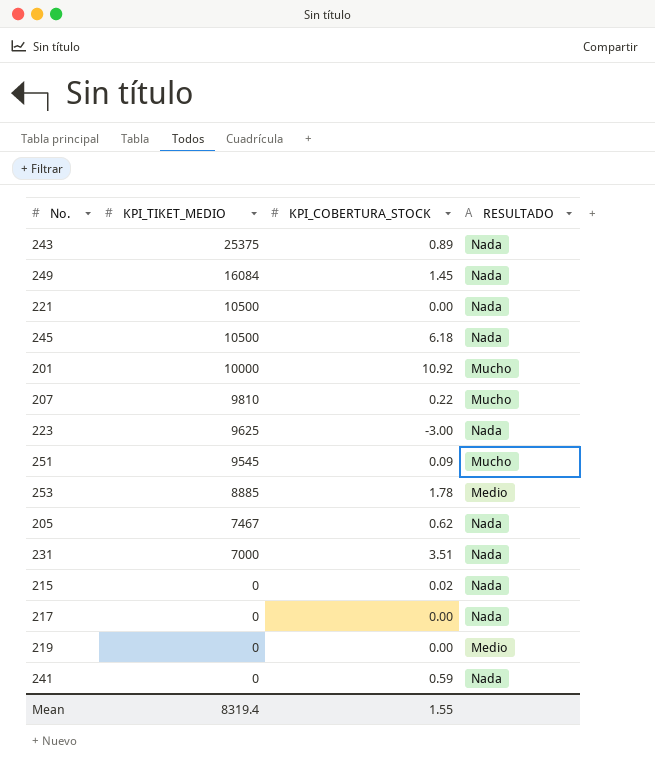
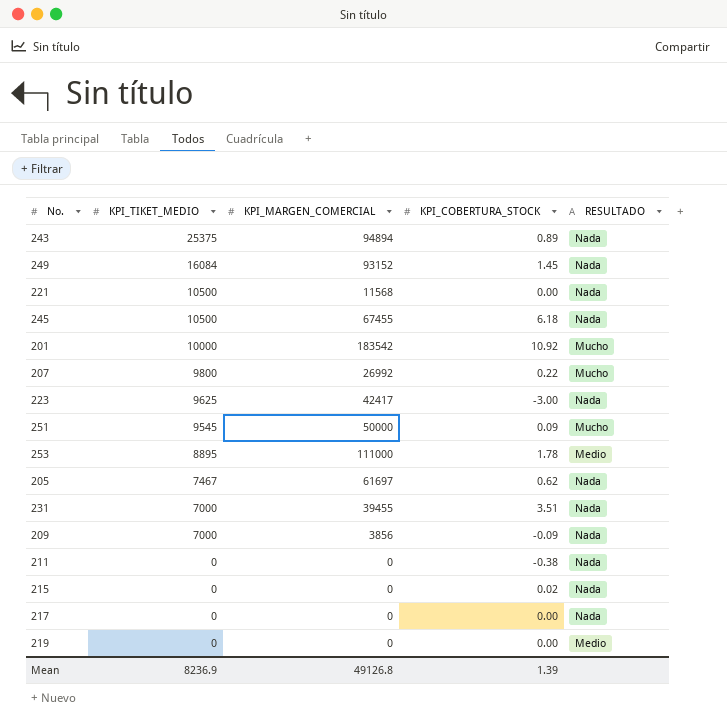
column KPI_MARGEN_COMERCIAL | position: none -> 3
row 241: 0 | 0.59 | Nada -> none
207 | KPI_TIKET_MEDIO: 9810 -> 9800
253 | KPI_TIKET_MEDIO: 8885 -> 8895
row 209: none -> 7000 | 3856 | -0.09 | Nada
row 211: none -> 0 | 0 | -0.38 | Nada
Mean | KPI_TIKET_MEDIO: 8319.4 -> 8236.9
Mean | KPI_COBERTURA_STOCK: 1.55 -> 1.39

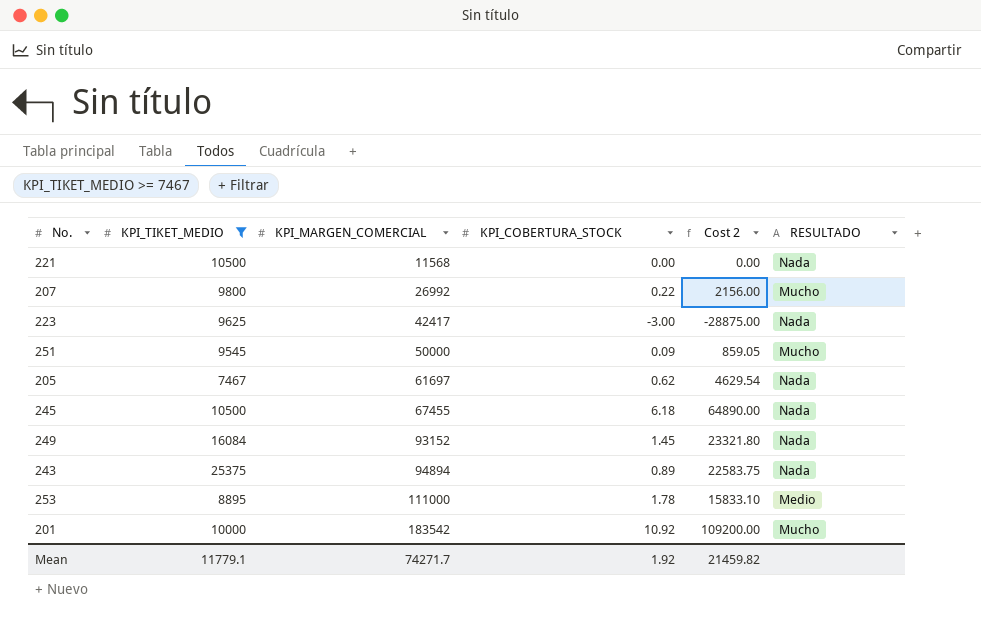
filter: none -> KPI_TIKET_MEDIO >= 7467
row order: KPI_TIKET_MEDIO descending -> KPI_MARGEN_COMERCIAL ascending
column Cost 2 | formula: none -> [KPI_TIKET_MEDIO] * [KPI_COBERTURA_STOCK]
Mean | KPI_TIKET_MEDIO: 8236.9 -> 11779.1
Mean | KPI_MARGEN_COMERCIAL: 49126.8 -> 74271.7
Mean | KPI_COBERTURA_STOCK: 1.39 -> 1.92

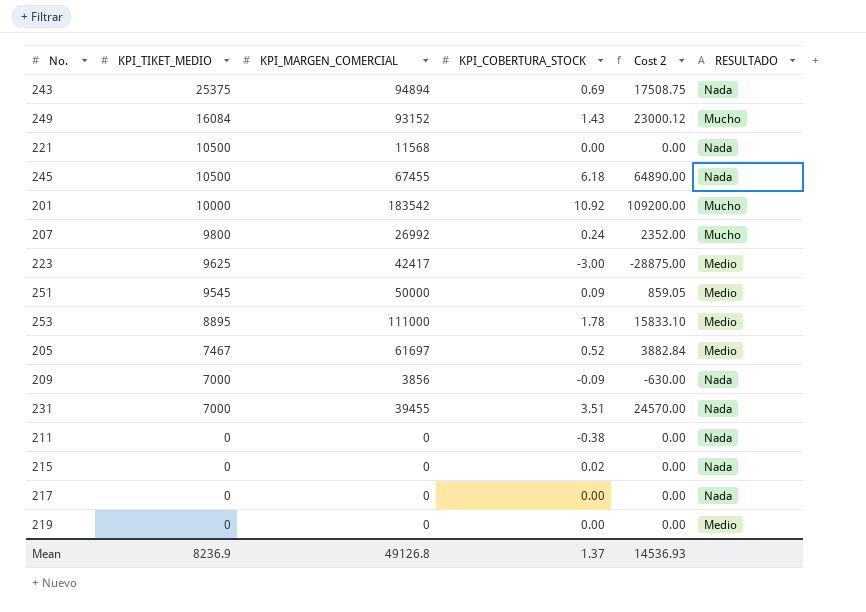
filter: KPI_TIKET_MEDIO >= 7467 -> none
row order: KPI_MARGEN_COMERCIAL ascending -> KPI_TIKET_MEDIO descending
243 | KPI_COBERTURA_STOCK: 0.89 -> 0.69
243 | Cost 2: 22583.75 -> 17508.75
249 | KPI_COBERTURA_STOCK: 1.45 -> 1.43
249 | Cost 2: 23321.80 -> 23000.12
249 | RESULTADO: Nada -> Mucho
207 | KPI_COBERTURA_STOCK: 0.22 -> 0.24
207 | Cost 2: 2156.00 -> 2352.00
223 | RESULTADO: Nada -> Medio
251 | RESULTADO: Mucho -> Medio
205 | KPI_COBERTURA_STOCK: 0.62 -> 0.52
205 | Cost 2: 4629.54 -> 3882.84
205 | RESULTADO: Nada -> Medio
Mean | KPI_TIKET_MEDIO: 11779.1 -> 8236.9
Mean | KPI_MARGEN_COMERCIAL: 74271.7 -> 49126.8
Mean | KPI_COBERTURA_STOCK: 1.92 -> 1.37
Mean | Cost 2: 21459.82 -> 14536.93

